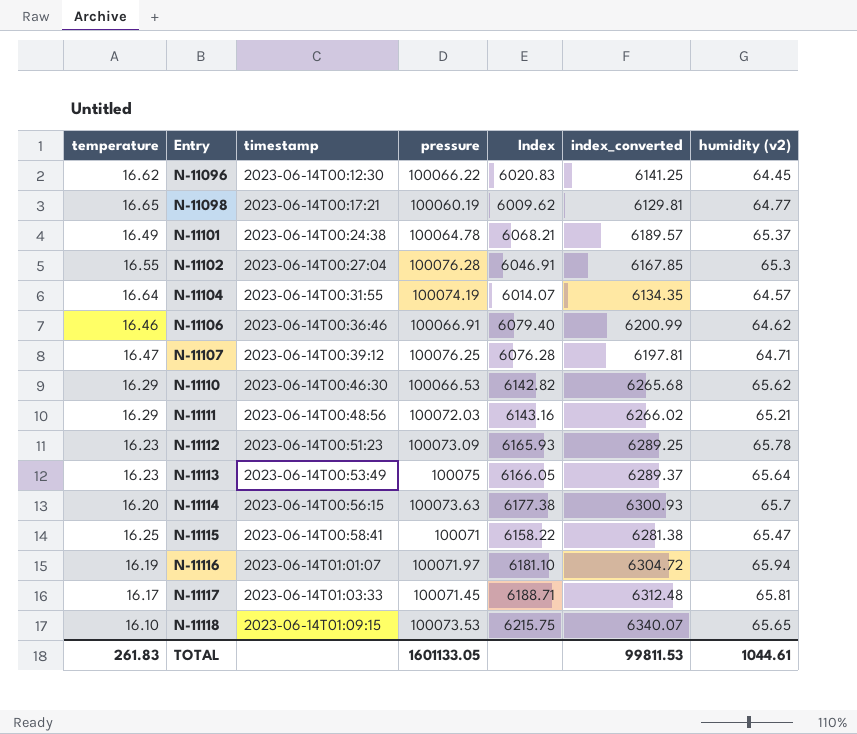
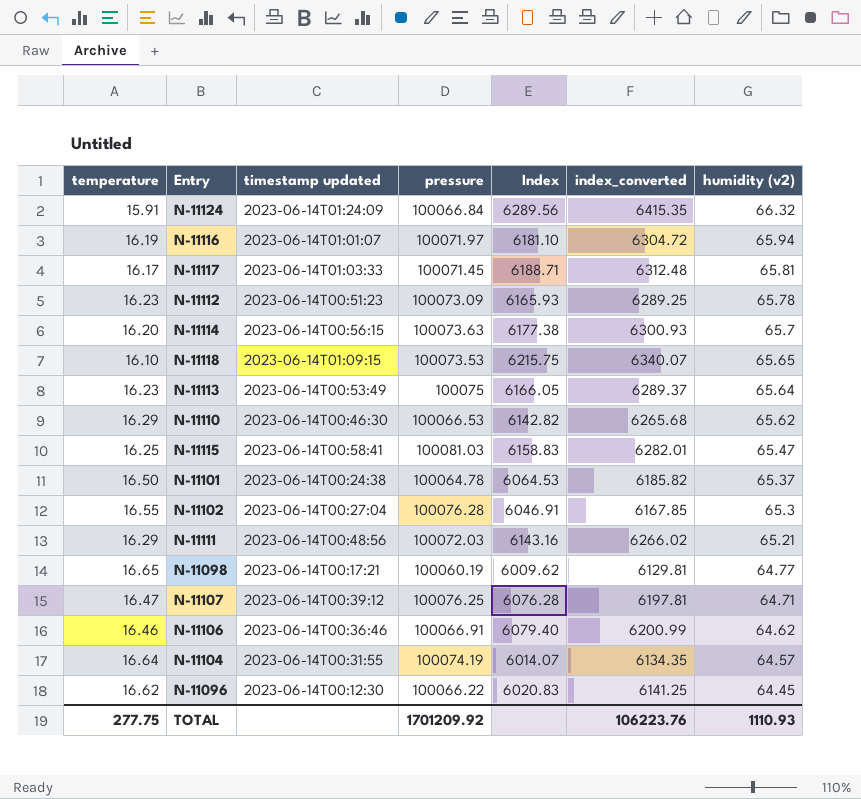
row order: Entry ascending -> humidity (v2) descending
column name: timestamp -> timestamp updated
row N-11124: none -> 15.91 | 2023-06-14T01:24:09 | 100066.84 | 6289.56 | 6415.35 | 66.32
N-11115 | pressure: 100071 -> 100081.03
N-11115 | Index: 6158.22 -> 6158.83
N-11115 | index_converted: 6281.38 -> 6282.01
N-11101 | temperature: 16.49 -> 16.50
N-11101 | Index: 6068.21 -> 6064.53
N-11101 | index_converted: 6189.57 -> 6185.82
TOTAL | temperature: 261.83 -> 277.75
TOTAL | pressure: 1601133.05 -> 1701209.92
TOTAL | index_converted: 99811.53 -> 106223.76
TOTAL | humidity (v2): 1044.61 -> 1110.93

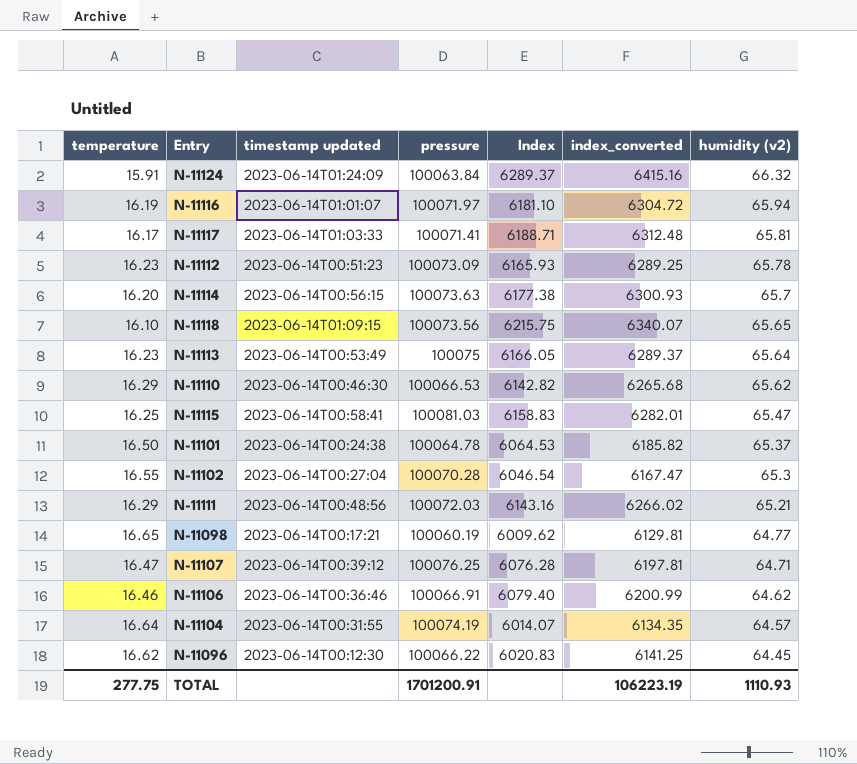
N-11124 | pressure: 100066.84 -> 100063.84
N-11124 | Index: 6289.56 -> 6289.37
N-11124 | index_converted: 6415.35 -> 6415.16
N-11117 | pressure: 100071.45 -> 100071.41
N-11118 | pressure: 100073.53 -> 100073.56
N-11102 | pressure: 100076.28 -> 100070.28
N-11102 | Index: 6046.91 -> 6046.54
N-11102 | index_converted: 6167.85 -> 6167.47
TOTAL | pressure: 1701209.92 -> 1701200.91
TOTAL | index_converted: 106223.76 -> 106223.19

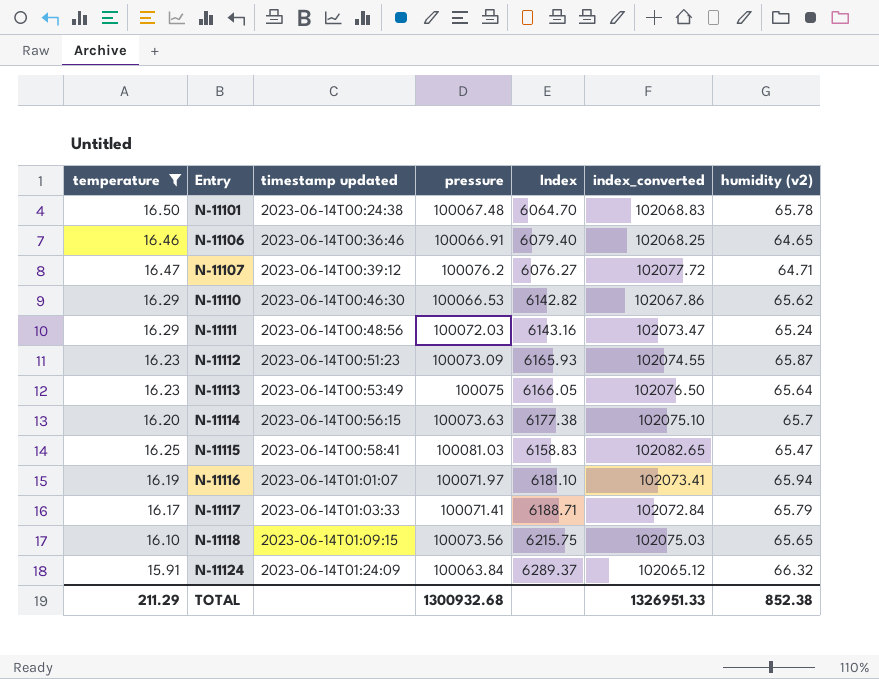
filter: none -> temperature <= 16.50
row order: humidity (v2) descending -> Entry ascending
column index_converted | formula: [Index] * 1.02 -> [pressure] * 1.02
N-11101 | pressure: 100064.78 -> 100067.48
N-11101 | Index: 6064.53 -> 6064.70
N-11101 | humidity (v2): 65.37 -> 65.78
N-11106 | humidity (v2): 64.62 -> 64.65
N-11107 | pressure: 100076.25 -> 100076.2
N-11107 | Index: 6076.28 -> 6076.27
N-11111 | humidity (v2): 65.21 -> 65.24
N-11112 | humidity (v2): 65.78 -> 65.87
N-11117 | humidity (v2): 65.81 -> 65.79
TOTAL | temperature: 277.75 -> 211.29
TOTAL | pressure: 1701200.91 -> 1300932.68
TOTAL | index_converted: 106223.19 -> 1326951.33
TOTAL | humidity (v2): 1110.93 -> 852.38

